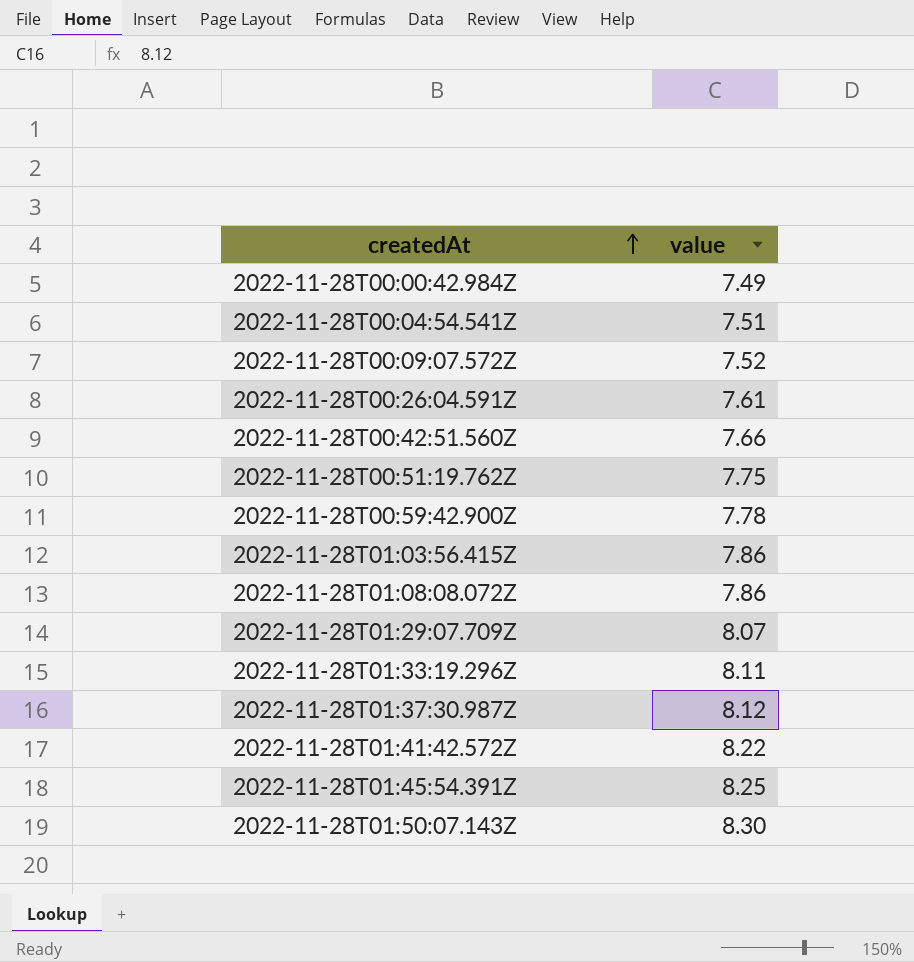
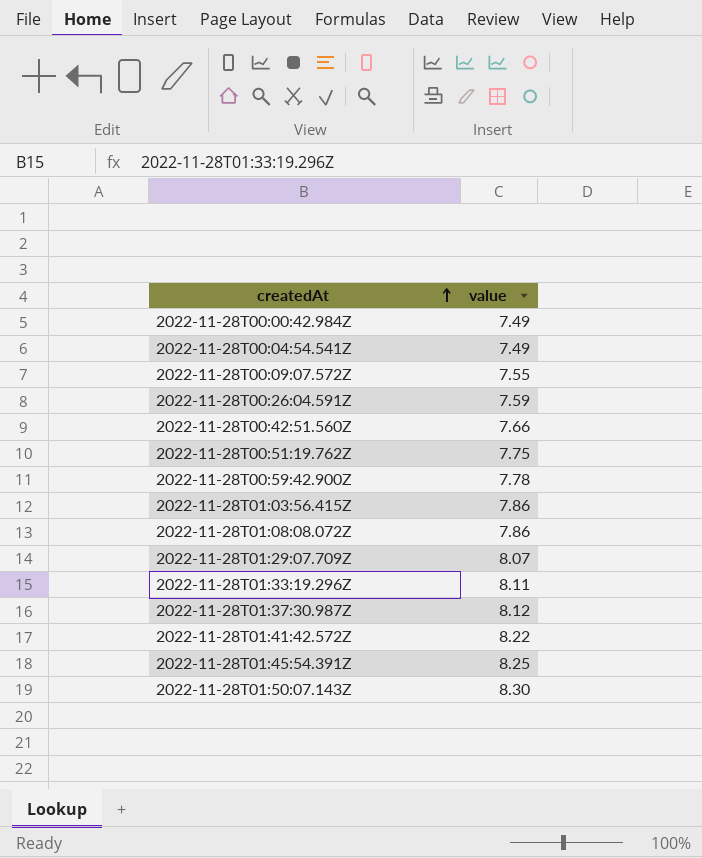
2022-11-28T00:04:54.541Z | value: 7.51 -> 7.49
2022-11-28T00:09:07.572Z | value: 7.52 -> 7.55
2022-11-28T00:26:04.591Z | value: 7.61 -> 7.59

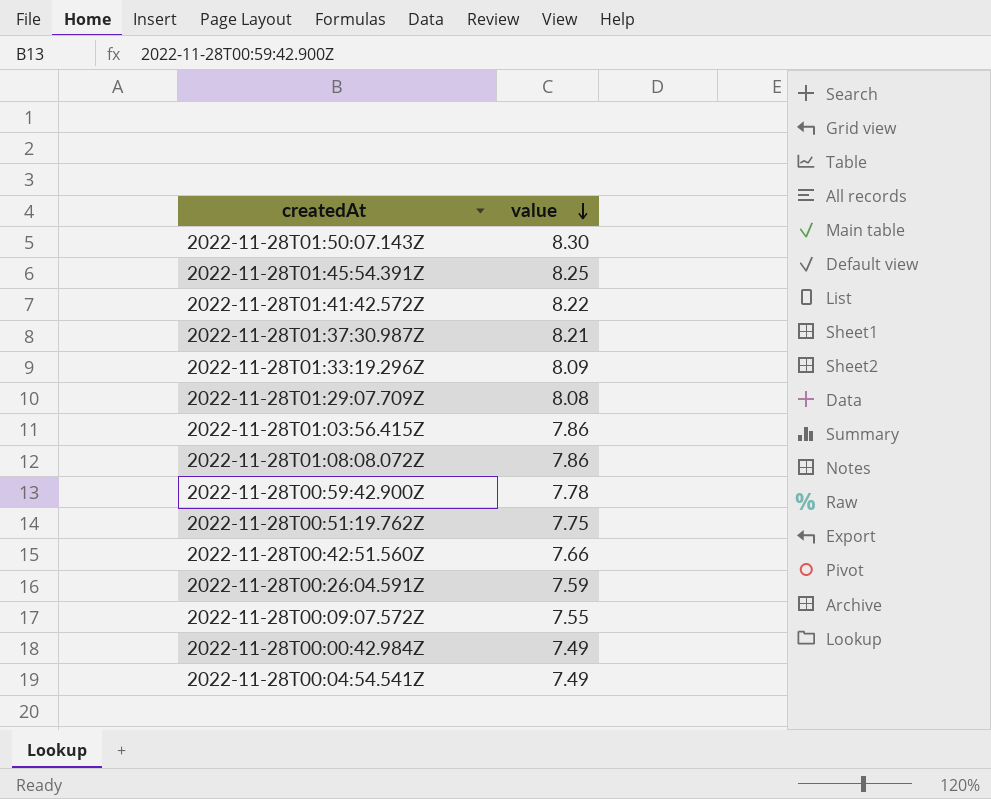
row order: createdAt ascending -> value descending
2022-11-28T01:37:30.987Z | value: 8.12 -> 8.21
2022-11-28T01:33:19.296Z | value: 8.11 -> 8.09
2022-11-28T01:29:07.709Z | value: 8.07 -> 8.08

